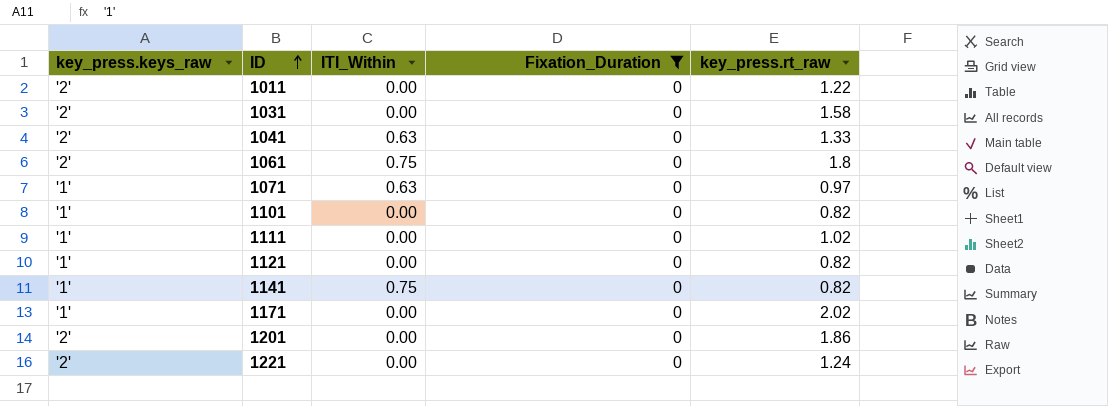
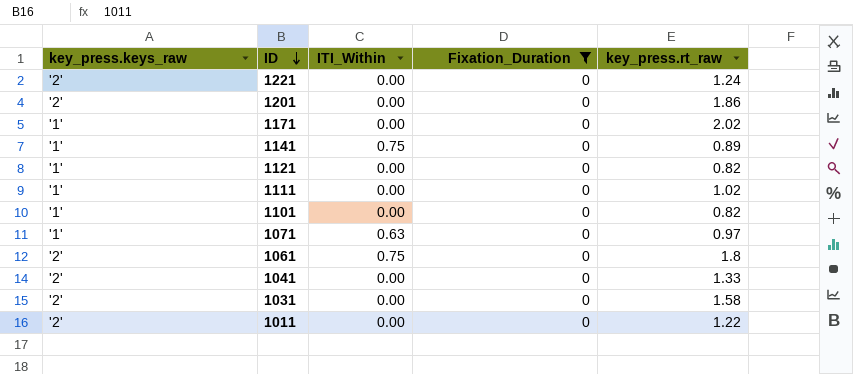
row order: ID ascending -> ID descending
1141 | key_press.rt_raw: 0.82 -> 0.89
1041 | ITI_Within: 0.63 -> 0.00

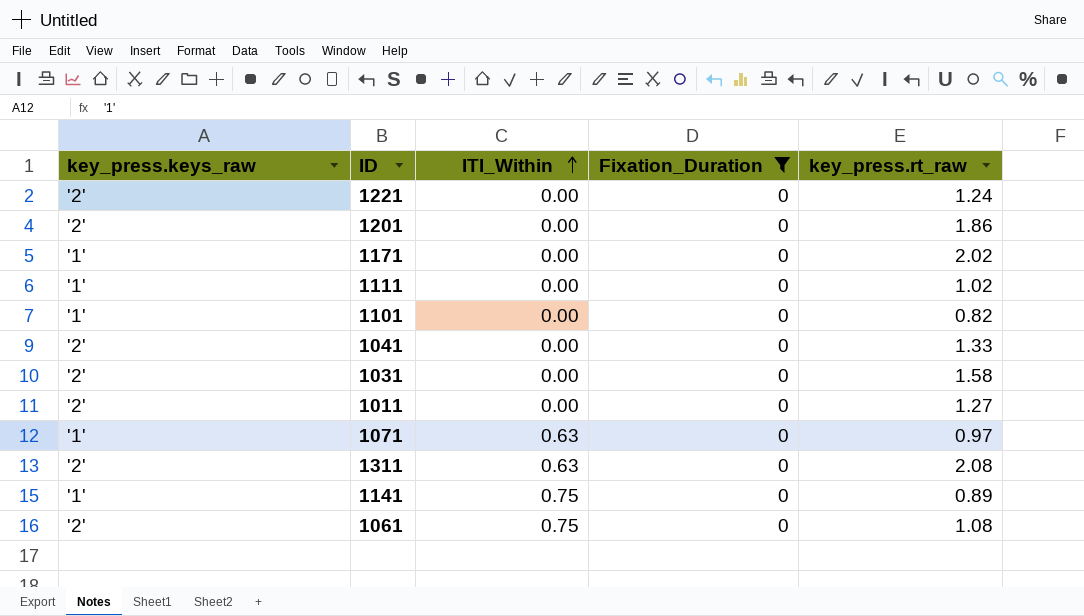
row order: ID descending -> ITI_Within ascending
row 1121: '1' | 0.00 | 0 | 0.82 -> none
1011 | key_press.rt_raw: 1.22 -> 1.27
row 1311: none -> '2' | 0.63 | 0 | 2.08
1061 | key_press.rt_raw: 1.8 -> 1.08

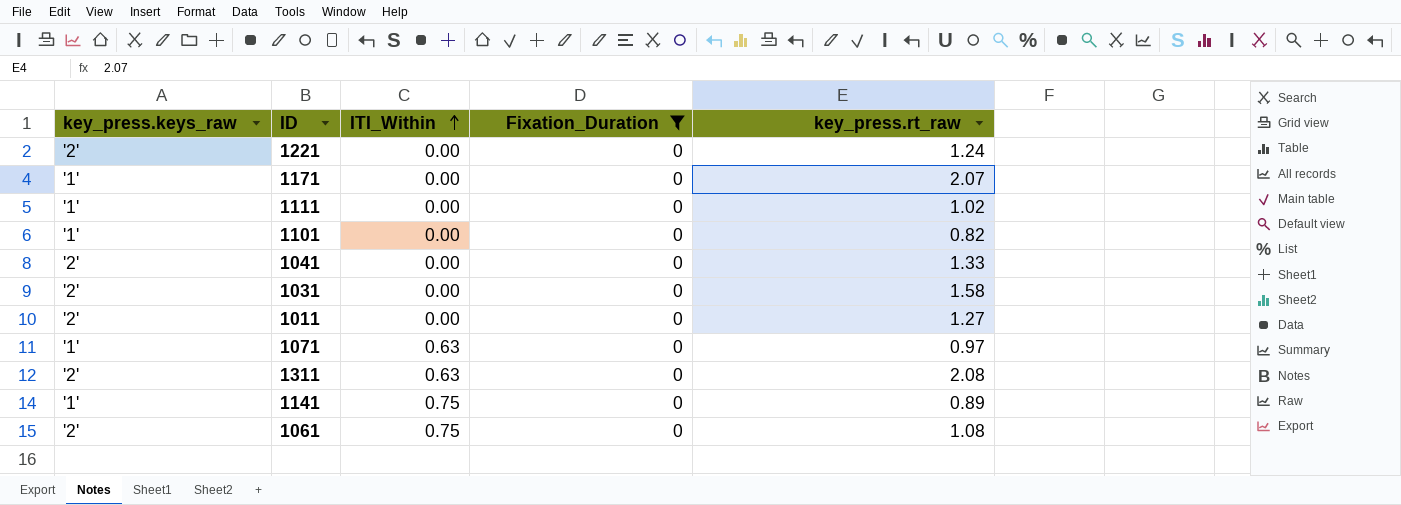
row 1201: '2' | 0.00 | 0 | 1.86 -> none
1171 | key_press.rt_raw: 2.02 -> 2.07

